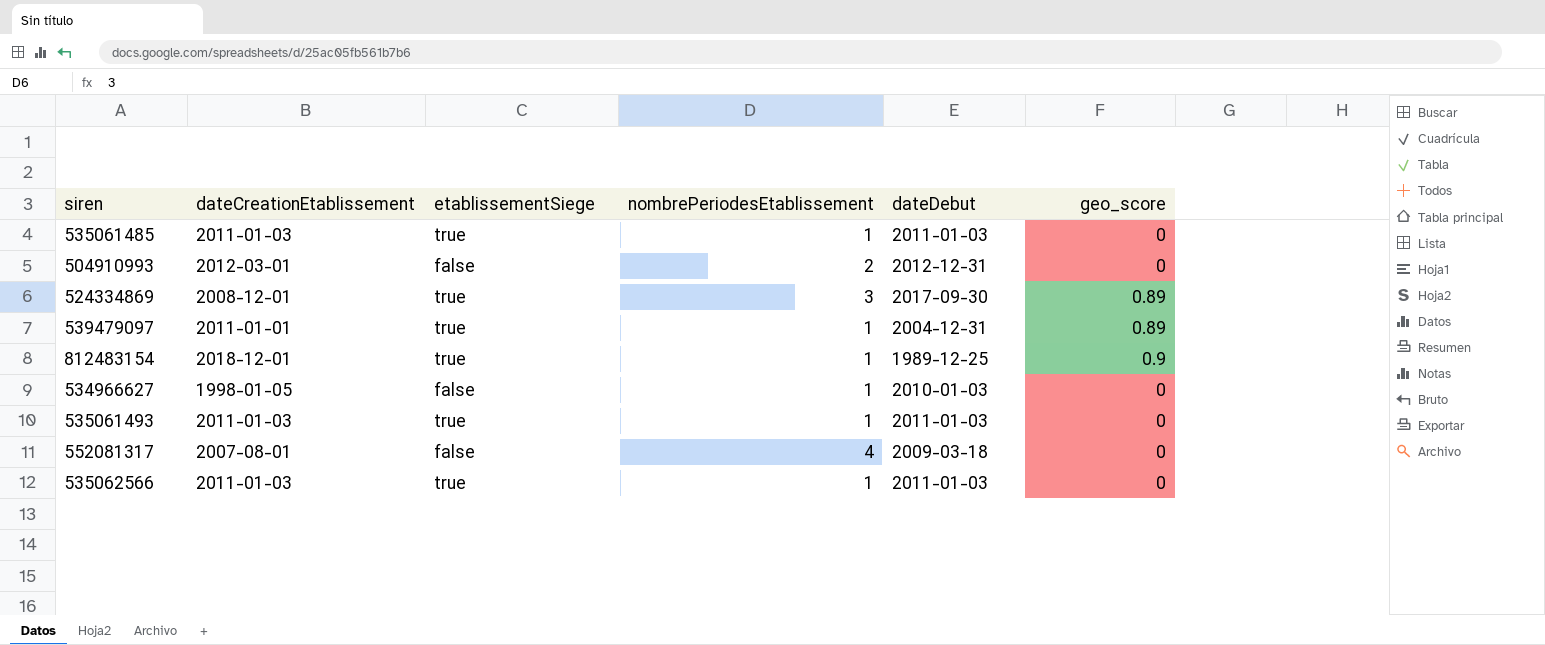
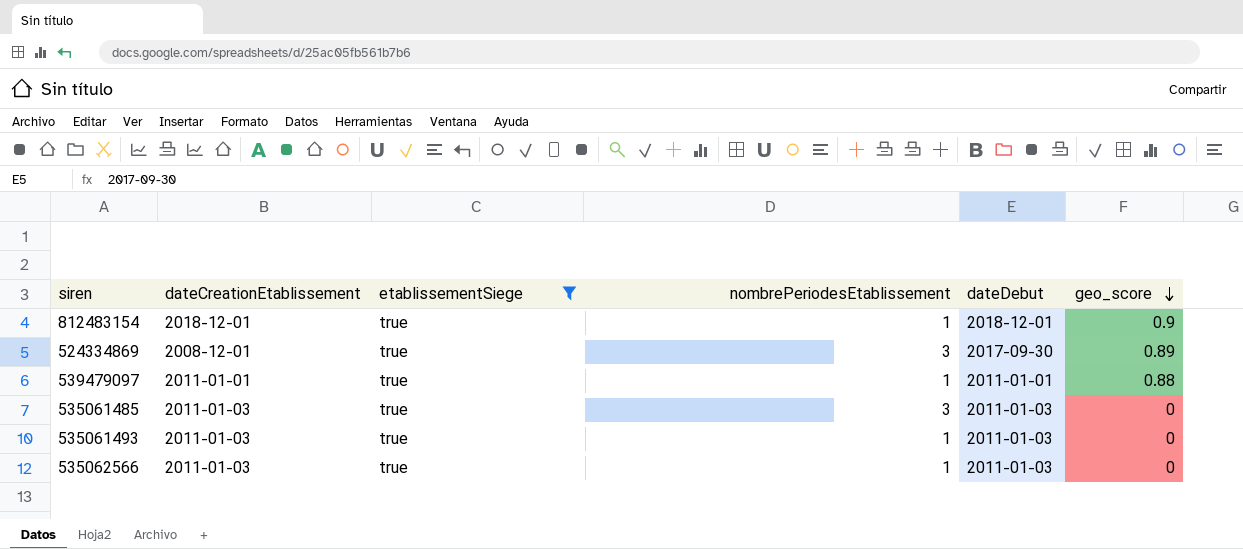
filter: none -> etablissementSiege = true
row order: none -> geo_score descending
812483154 | dateDebut: 1989-12-25 -> 2018-12-01
539479097 | dateDebut: 2004-12-31 -> 2011-01-01
539479097 | geo_score: 0.89 -> 0.88
535061485 | nombrePeriodesEtablissement: 1 -> 3

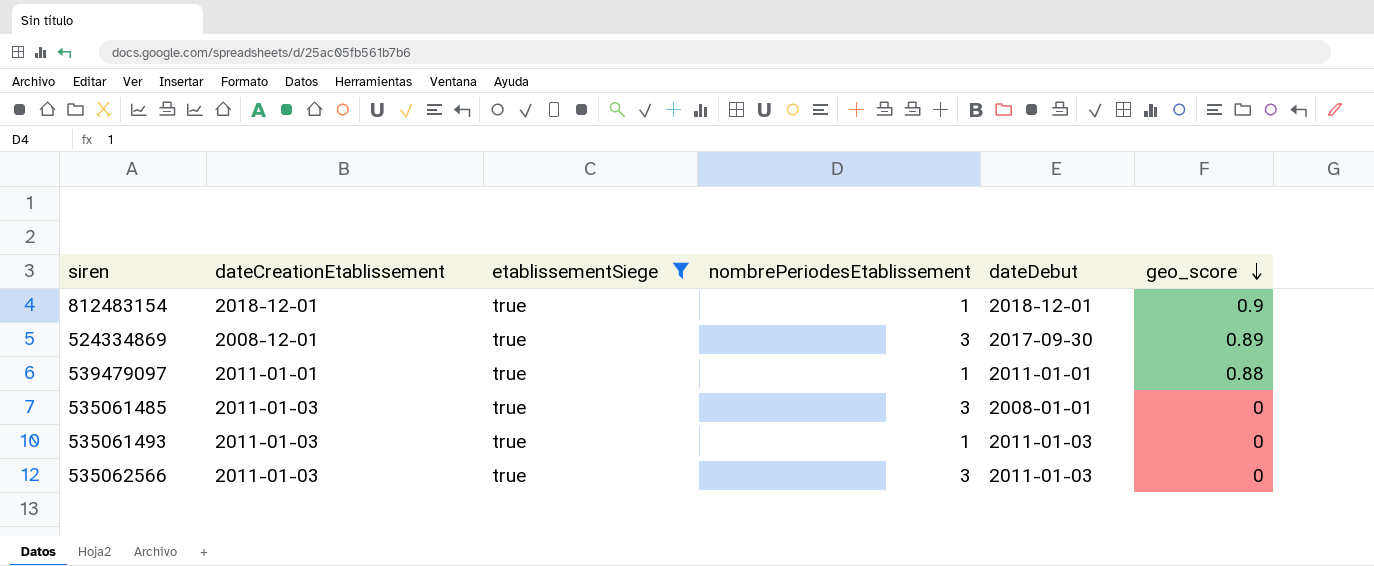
535061485 | dateDebut: 2011-01-03 -> 2008-01-01
535062566 | nombrePeriodesEtablissement: 1 -> 3

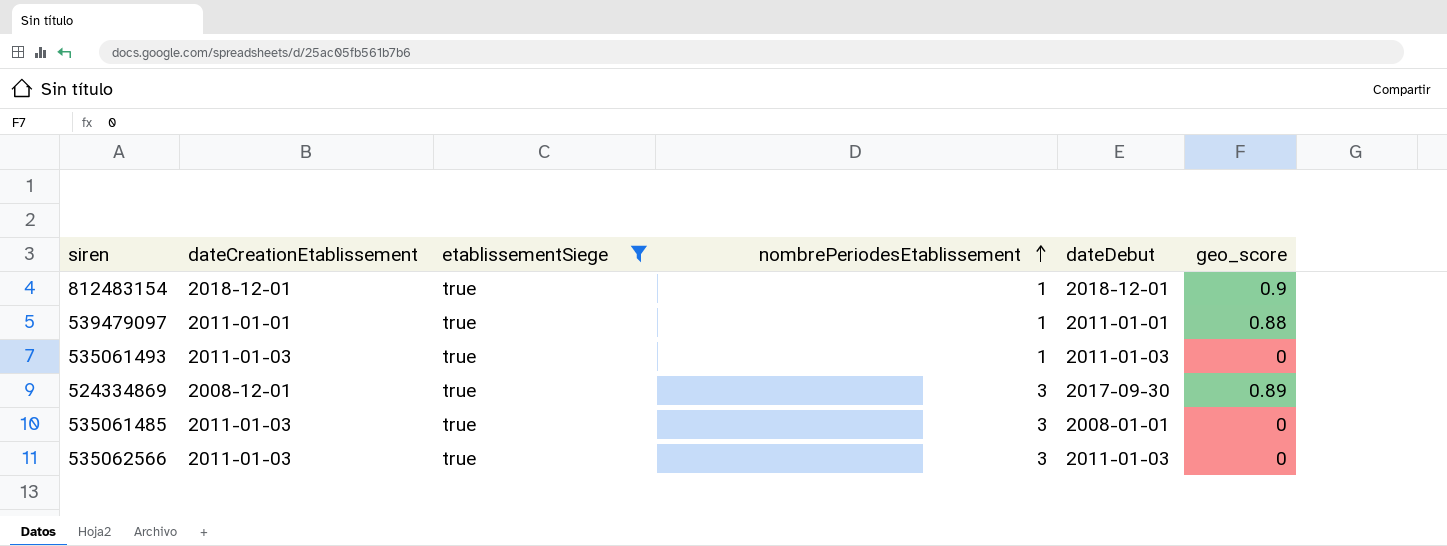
row order: geo_score descending -> nombrePeriodesEtablissement ascending

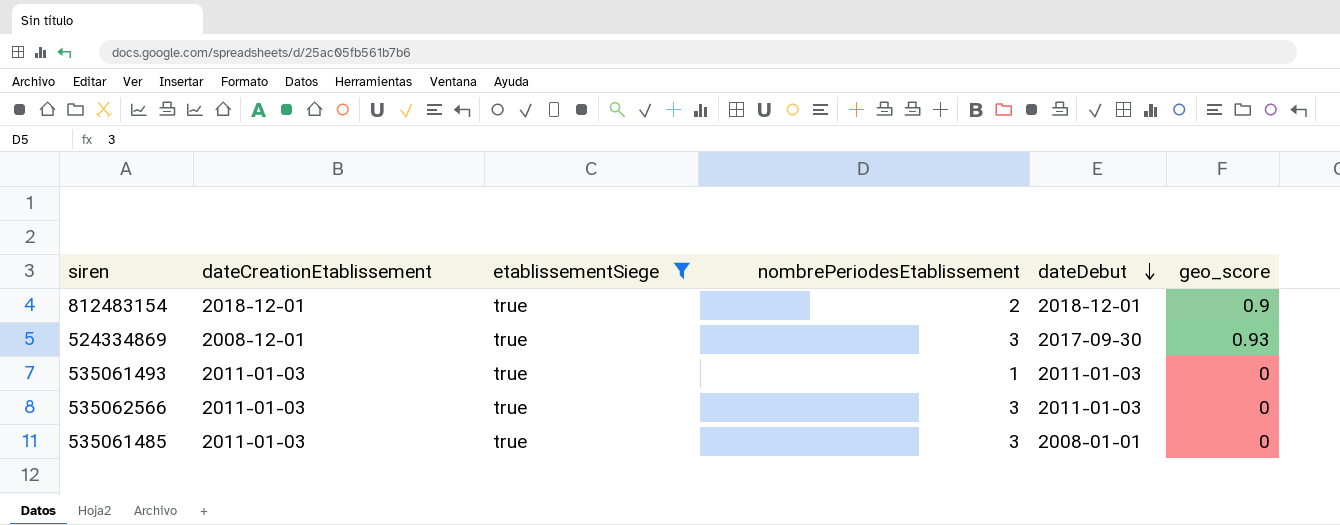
row order: nombrePeriodesEtablissement ascending -> dateDebut descending
row 539479097: 2011-01-01 | true | 1 | 2011-01-01 | 0.88 -> none
812483154 | nombrePeriodesEtablissement: 1 -> 2
524334869 | geo_score: 0.89 -> 0.93

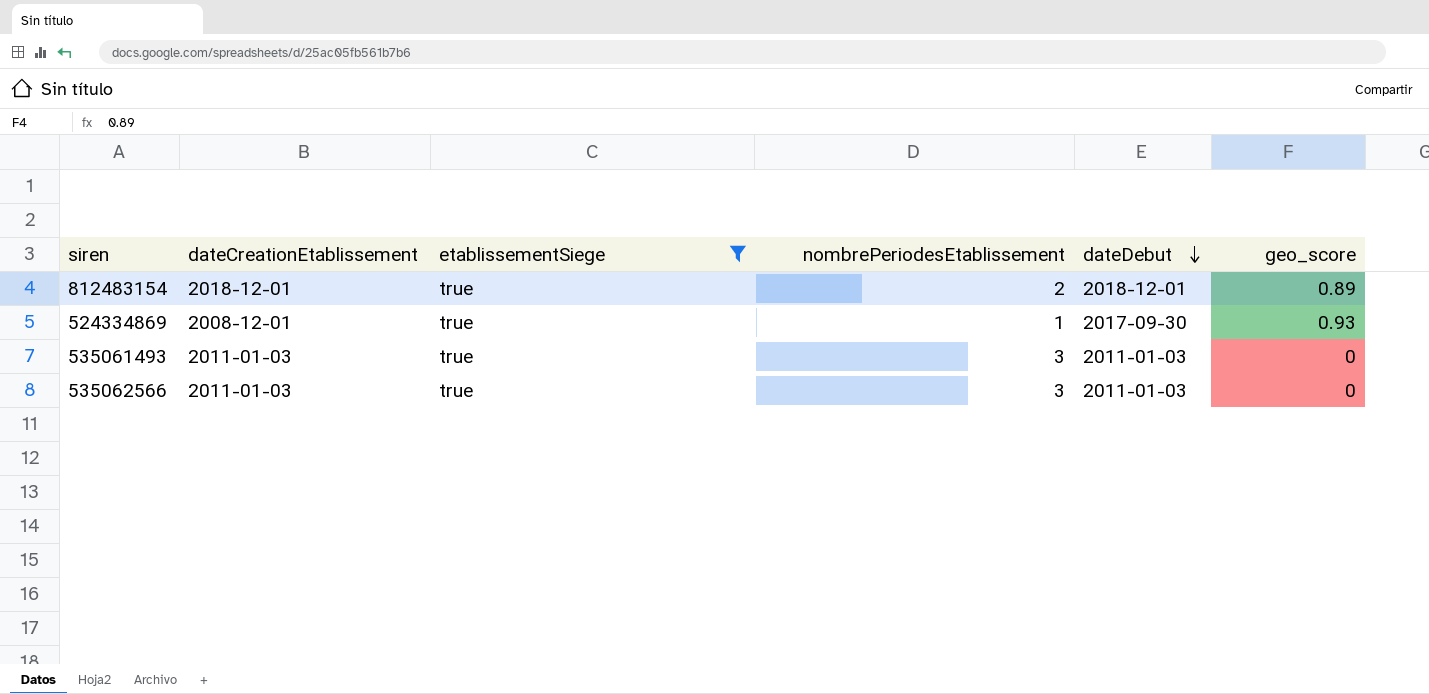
row 535061485: 2011-01-03 | true | 3 | 2008-01-01 | 0 -> none
812483154 | geo_score: 0.9 -> 0.89
524334869 | nombrePeriodesEtablissement: 3 -> 1
535061493 | nombrePeriodesEtablissement: 1 -> 3

